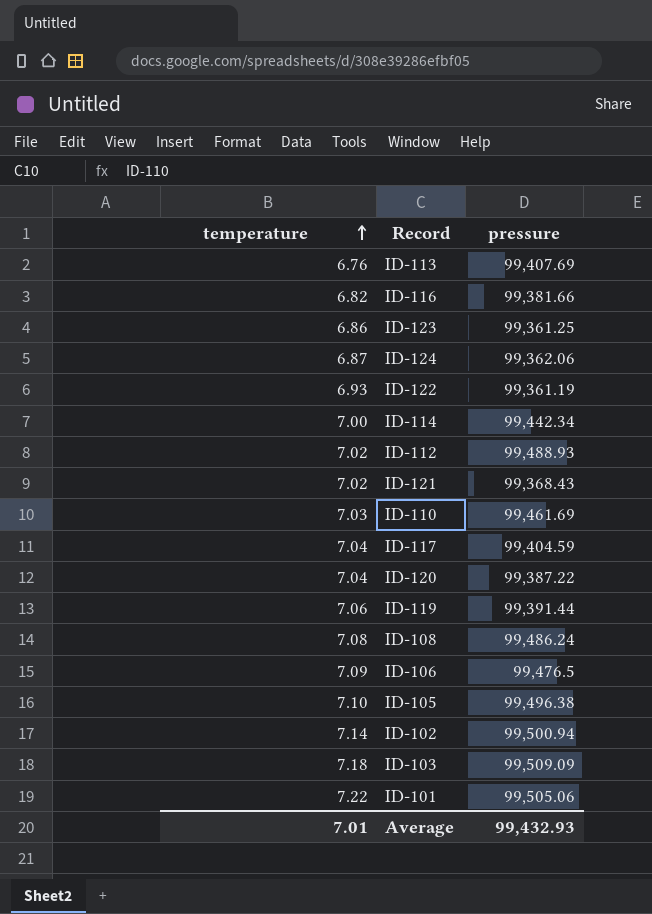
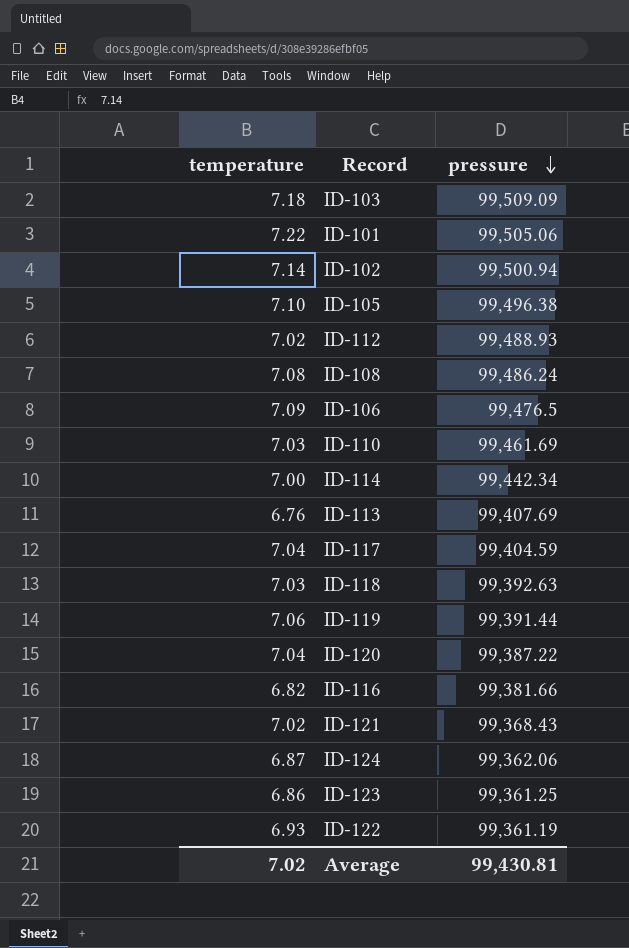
row order: temperature ascending -> pressure descending
row ID-118: none -> 7.03 | 99,392.63
Average | temperature: 7.01 -> 7.02
Average | pressure: 99,432.93 -> 99,430.81

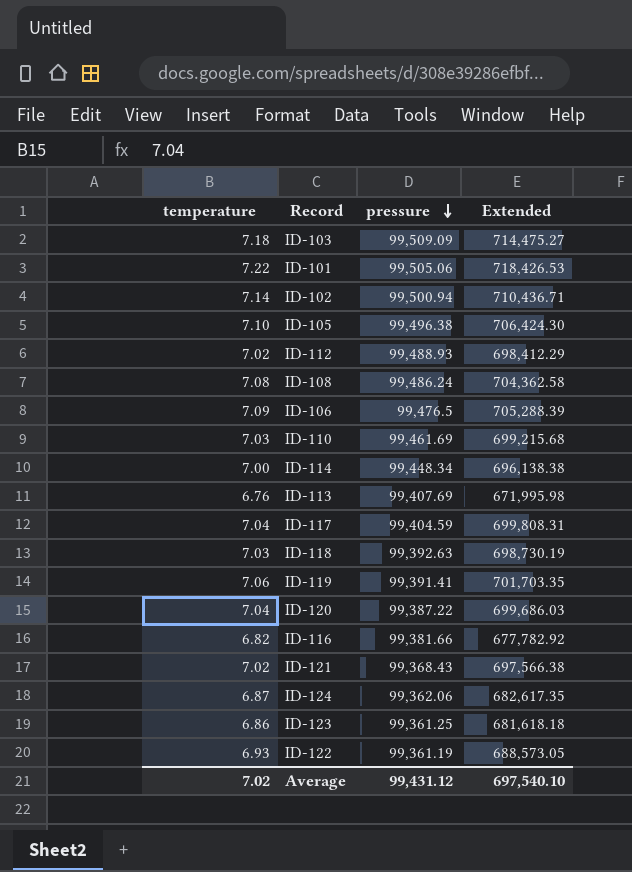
column Extended | formula: none -> [temperature] * [pressure]
ID-114 | pressure: 99,442.34 -> 99,448.34
ID-119 | pressure: 99,391.44 -> 99,391.41
Average | pressure: 99,430.81 -> 99,431.12

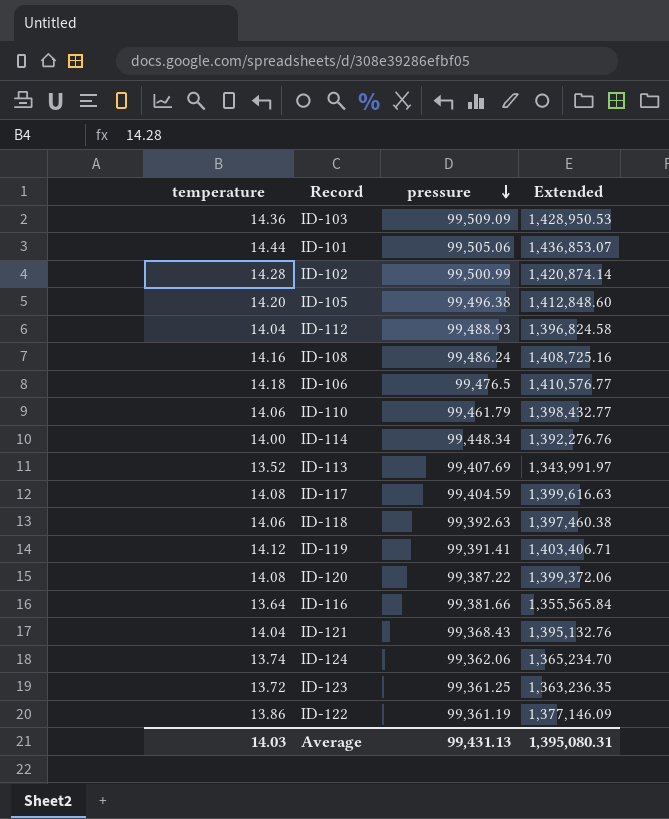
ID-103 | temperature: 7.18 -> 14.36
ID-103 | Extended: 714,475.27 -> 1,428,950.53
ID-101 | temperature: 7.22 -> 14.44
ID-101 | Extended: 718,426.53 -> 1,436,853.07
ID-102 | temperature: 7.14 -> 14.28
ID-102 | pressure: 99,500.94 -> 99,500.99
ID-102 | Extended: 710,436.71 -> 1,420,874.14
ID-105 | temperature: 7.10 -> 14.20
ID-105 | Extended: 706,424.30 -> 1,412,848.60
ID-112 | temperature: 7.02 -> 14.04
ID-112 | Extended: 698,412.29 -> 1,396,824.58
ID-108 | temperature: 7.08 -> 14.16
ID-108 | Extended: 704,362.58 -> 1,408,725.16
ID-106 | temperature: 7.09 -> 14.18
ID-106 | Extended: 705,288.39 -> 1,410,576.77
ID-110 | temperature: 7.03 -> 14.06
ID-110 | pressure: 99,461.69 -> 99,461.79
ID-110 | Extended: 699,215.68 -> 1,398,432.77
ID-114 | temperature: 7.00 -> 14.00
ID-114 | Extended: 696,138.38 -> 1,392,276.76
ID-113 | temperature: 6.76 -> 13.52
ID-113 | Extended: 671,995.98 -> 1,343,991.97
ID-117 | temperature: 7.04 -> 14.08
ID-117 | Extended: 699,808.31 -> 1,399,616.63
ID-118 | temperature: 7.03 -> 14.06
ID-118 | Extended: 698,730.19 -> 1,397,460.38
ID-119 | temperature: 7.06 -> 14.12
ID-119 | Extended: 701,703.35 -> 1,403,406.71
ID-120 | temperature: 7.04 -> 14.08
ID-120 | Extended: 699,686.03 -> 1,399,372.06
ID-116 | temperature: 6.82 -> 13.64
ID-116 | Extended: 677,782.92 -> 1,355,565.84
ID-121 | temperature: 7.02 -> 14.04
ID-121 | Extended: 697,566.38 -> 1,395,132.76
ID-124 | temperature: 6.87 -> 13.74
ID-124 | Extended: 682,617.35 -> 1,365,234.70
ID-123 | temperature: 6.86 -> 13.72
ID-123 | Extended: 681,618.18 -> 1,363,236.35
ID-122 | temperature: 6.93 -> 13.86
ID-122 | Extended: 688,573.05 -> 1,377,146.09
Average | temperature: 7.02 -> 14.03
Average | pressure: 99,431.12 -> 99,431.13
Average | Extended: 697,540.10 -> 1,395,080.31

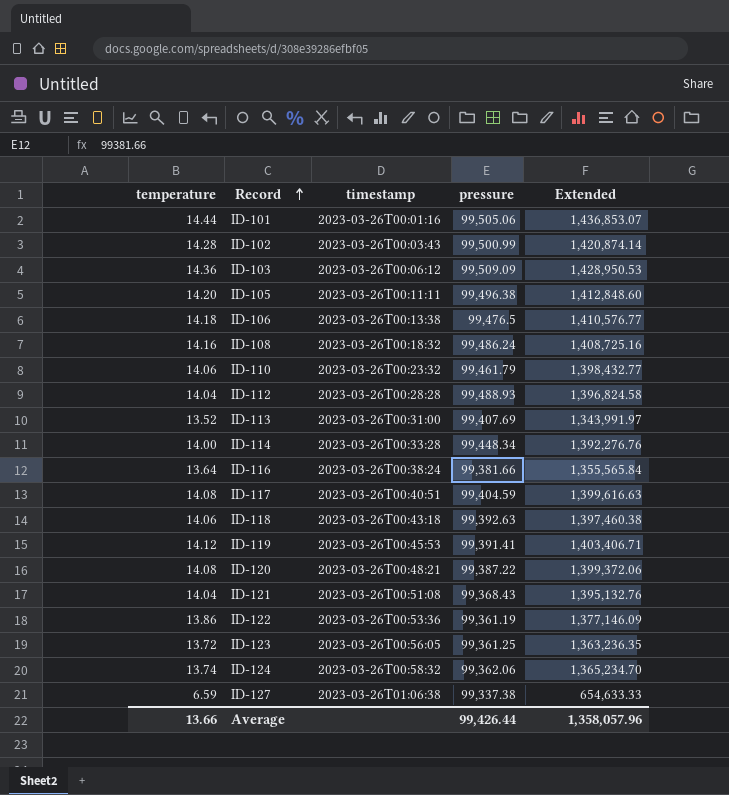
row order: pressure descending -> Record ascending
column timestamp | position: none -> 3
row ID-127: none -> 6.59 | 2023-03-26T01:06:38 | 99,337.38 | 654,633.33
Average | temperature: 14.03 -> 13.66
Average | pressure: 99,431.13 -> 99,426.44
Average | Extended: 1,395,080.31 -> 1,358,057.96

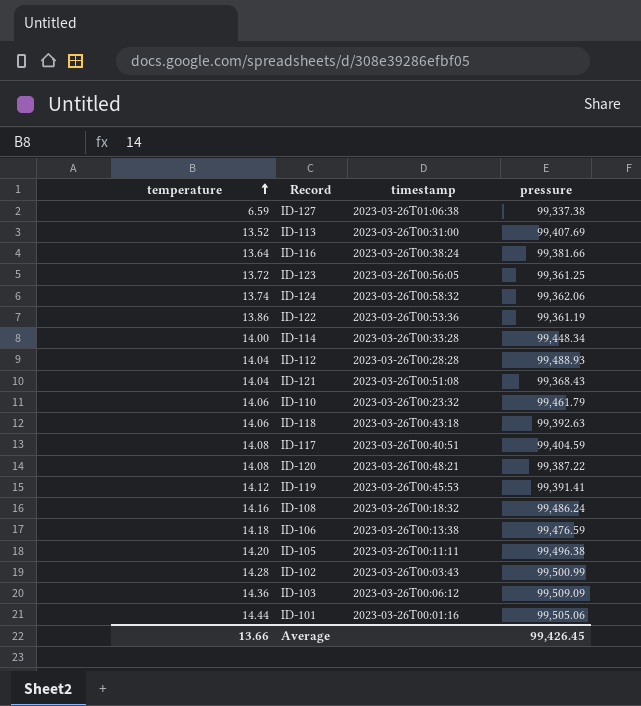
row order: Record ascending -> temperature ascending
column Extended | formula: [temperature] * [pressure] -> none
ID-106 | pressure: 99,476.5 -> 99,476.59
Average | pressure: 99,426.44 -> 99,426.45

